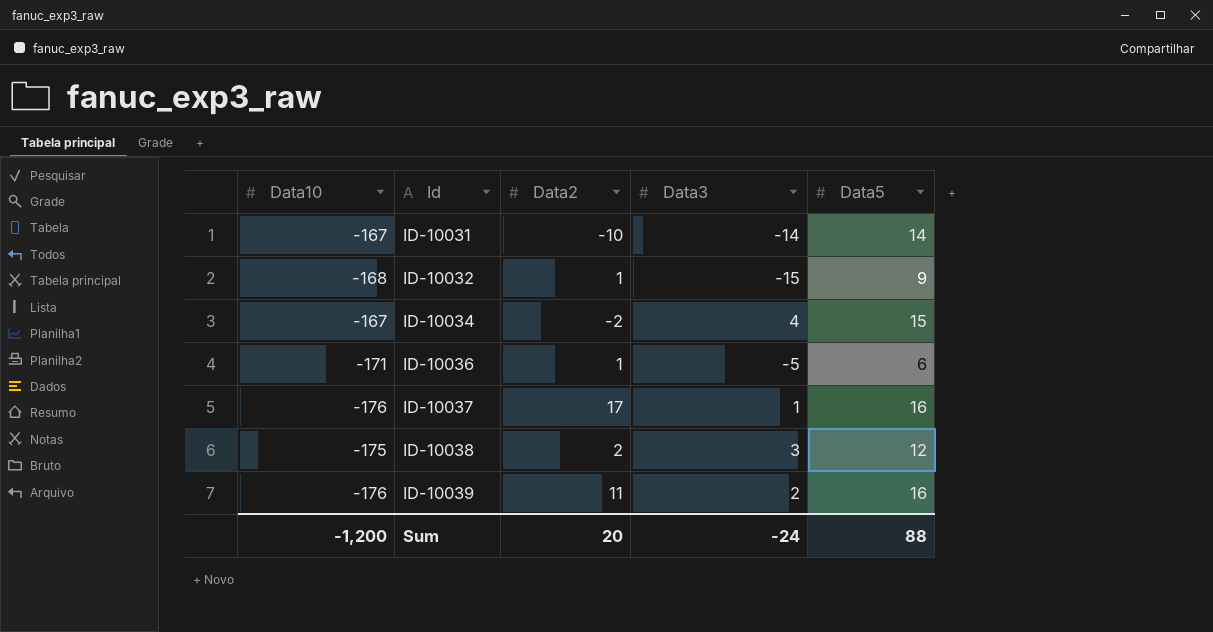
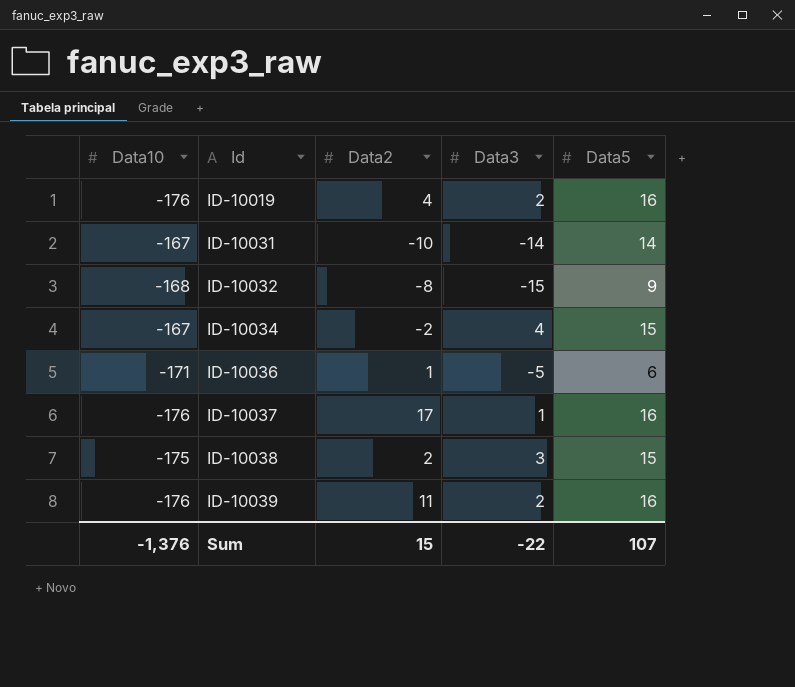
row ID-10019: none -> -176 | 4 | 2 | 16
ID-10032 | Data2: 1 -> -8
ID-10038 | Data5: 12 -> 15
Sum | Data10: -1,200 -> -1,376
Sum | Data2: 20 -> 15
Sum | Data3: -24 -> -22
Sum | Data5: 88 -> 107

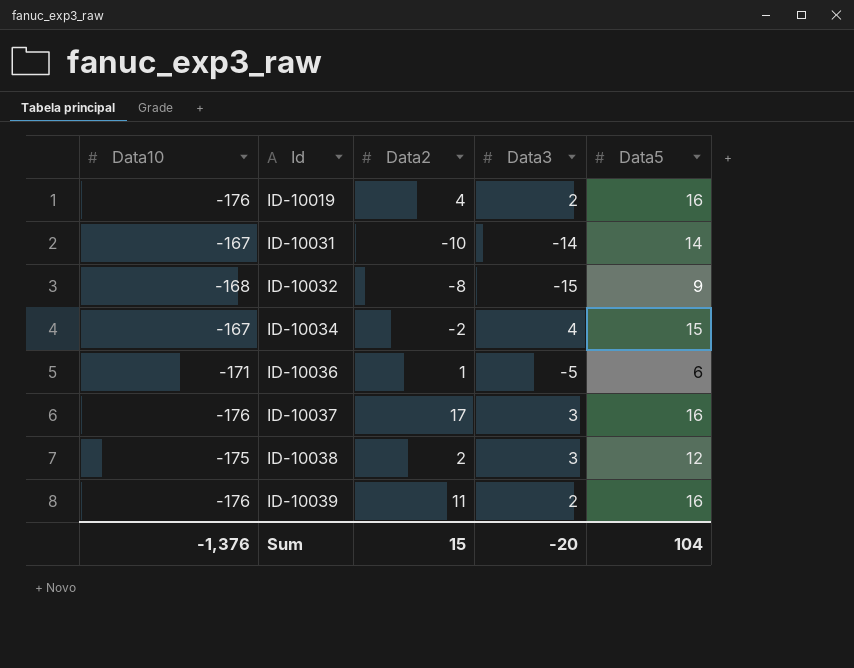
ID-10037 | Data3: 1 -> 3
ID-10038 | Data5: 15 -> 12
Sum | Data3: -22 -> -20
Sum | Data5: 107 -> 104

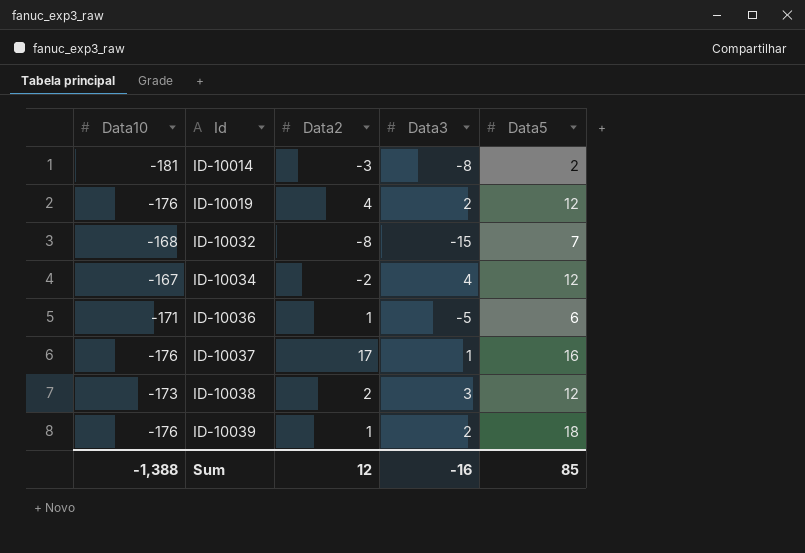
row ID-10031: -167 | -10 | -14 | 14 -> none
row ID-10014: none -> -181 | -3 | -8 | 2
ID-10019 | Data5: 16 -> 12
ID-10032 | Data5: 9 -> 7
ID-10034 | Data5: 15 -> 12
ID-10037 | Data3: 3 -> 1
ID-10038 | Data10: -175 -> -173
ID-10039 | Data2: 11 -> 1
ID-10039 | Data5: 16 -> 18
Sum | Data10: -1,376 -> -1,388
Sum | Data2: 15 -> 12
Sum | Data3: -20 -> -16
Sum | Data5: 104 -> 85

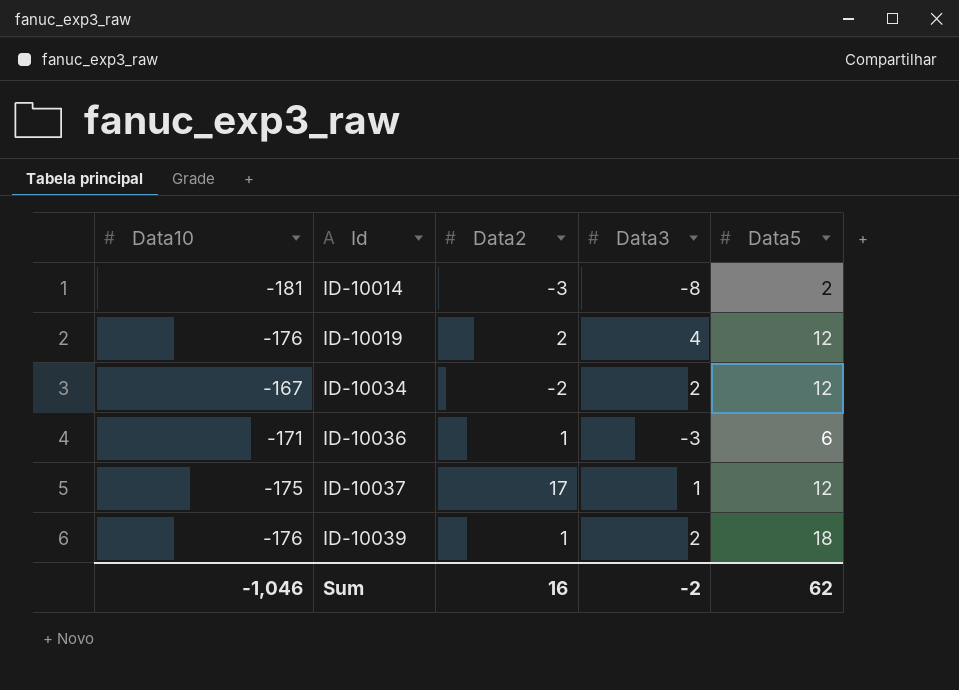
row ID-10032: -168 | -8 | -15 | 7 -> none
row ID-10038: -173 | 2 | 3 | 12 -> none
ID-10019 | Data2: 4 -> 2
ID-10019 | Data3: 2 -> 4
ID-10034 | Data3: 4 -> 2
ID-10036 | Data3: -5 -> -3
ID-10037 | Data10: -176 -> -175
ID-10037 | Data5: 16 -> 12
Sum | Data10: -1,388 -> -1,046
Sum | Data2: 12 -> 16
Sum | Data3: -16 -> -2
Sum | Data5: 85 -> 62

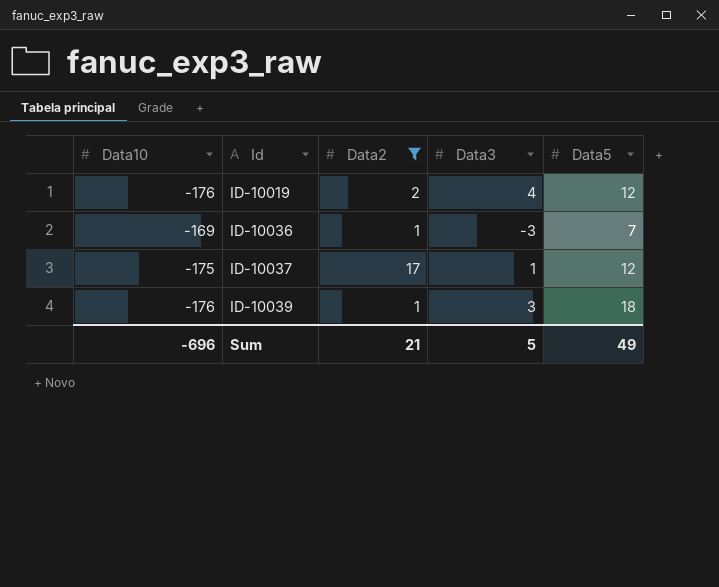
filter: none -> Data2 >= 1
ID-10036 | Data10: -171 -> -169
ID-10036 | Data5: 6 -> 7
ID-10039 | Data3: 2 -> 3
Sum | Data10: -1,046 -> -696
Sum | Data2: 16 -> 21
Sum | Data3: -2 -> 5
Sum | Data5: 62 -> 49

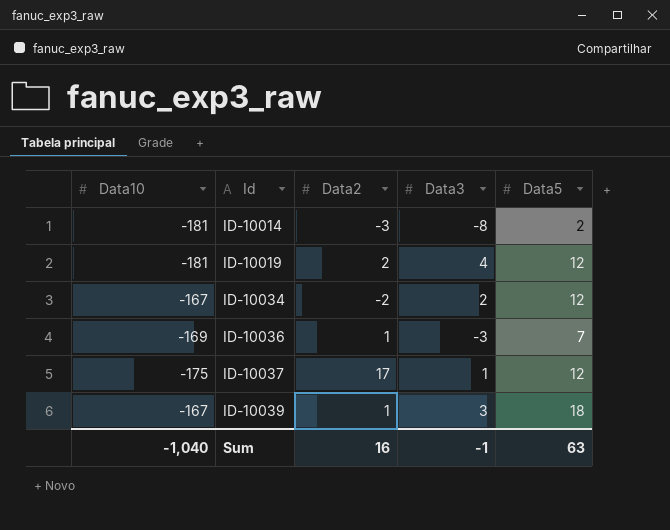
filter: Data2 >= 1 -> none
ID-10019 | Data10: -176 -> -181
ID-10039 | Data10: -176 -> -167
Sum | Data10: -696 -> -1,040
Sum | Data2: 21 -> 16
Sum | Data3: 5 -> -1
Sum | Data5: 49 -> 63

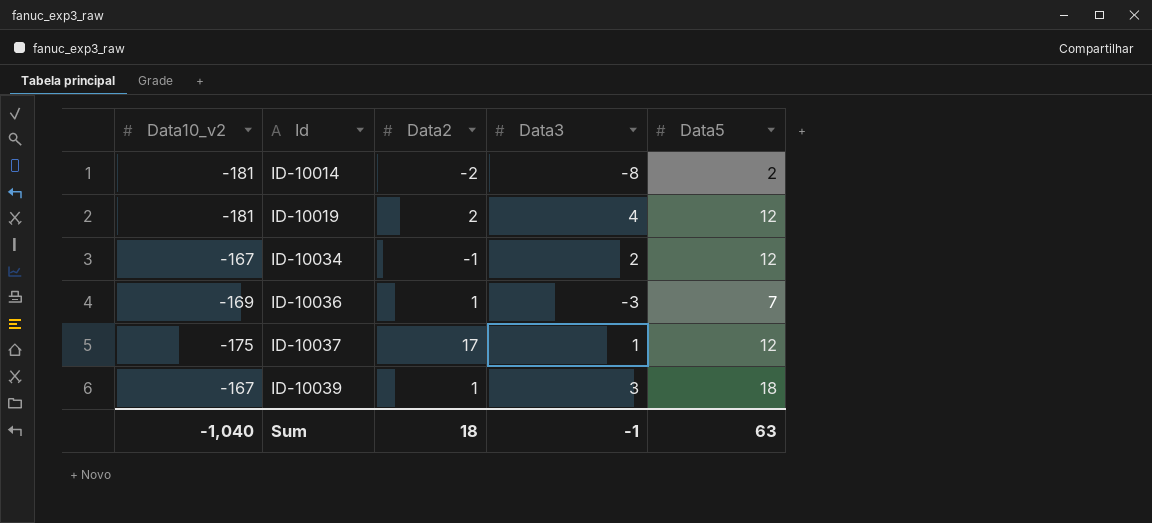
column name: Data10 -> Data10_v2
ID-10014 | Data2: -3 -> -2
ID-10034 | Data2: -2 -> -1
Sum | Data2: 16 -> 18

